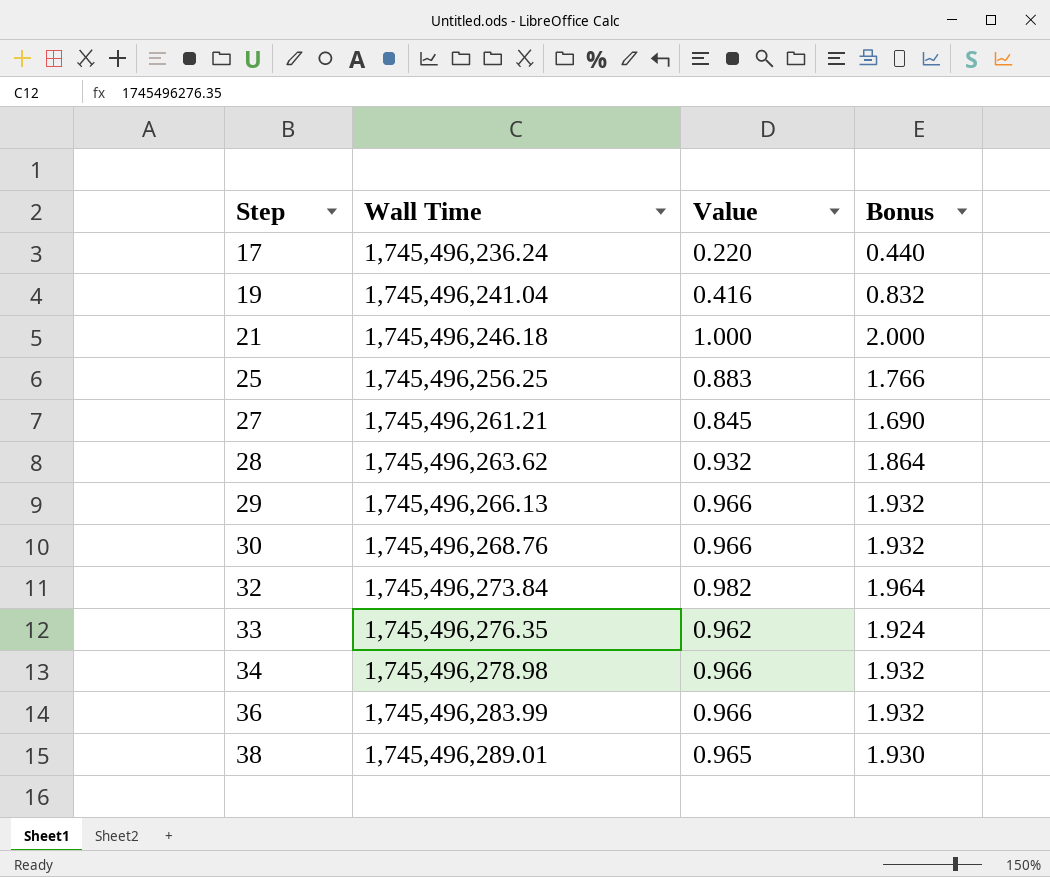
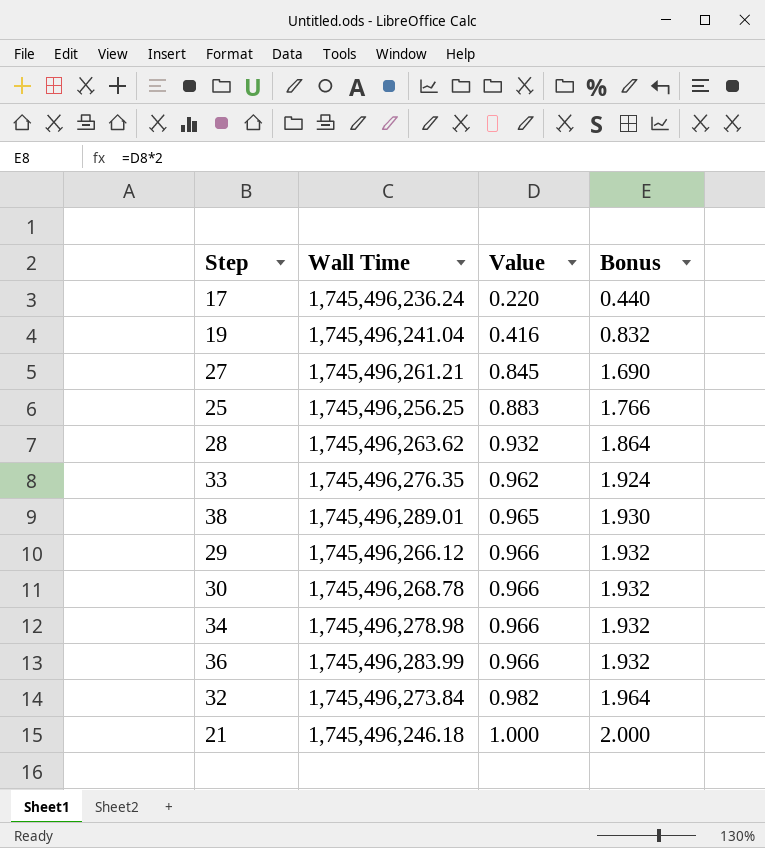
row order: Step ascending -> Value ascending
29 | Wall Time: 1,745,496,266.13 -> 1,745,496,266.12
30 | Wall Time: 1,745,496,268.76 -> 1,745,496,268.78

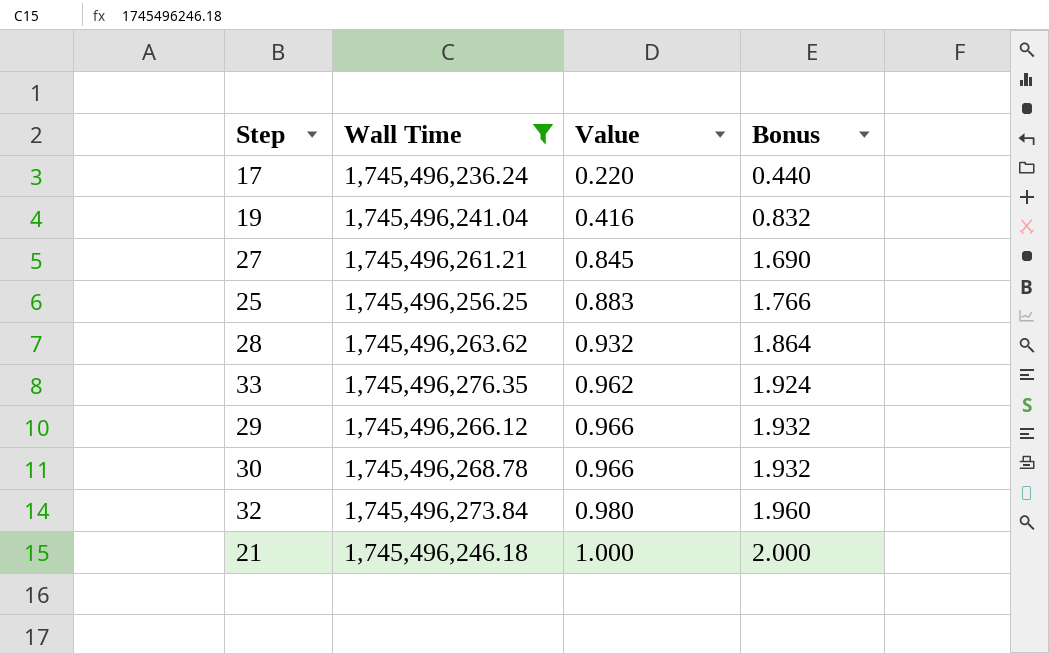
filter: none -> Wall Time <= 1,745,496,276.35
32 | Value: 0.982 -> 0.980
32 | Bonus: 1.964 -> 1.960

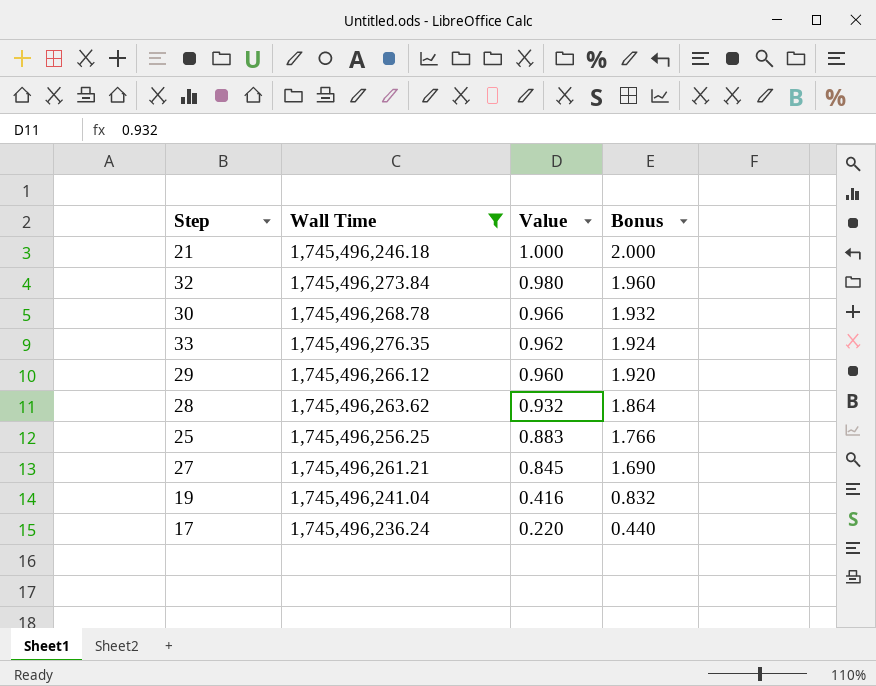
row order: Value ascending -> Value descending
29 | Value: 0.966 -> 0.960
29 | Bonus: 1.932 -> 1.920

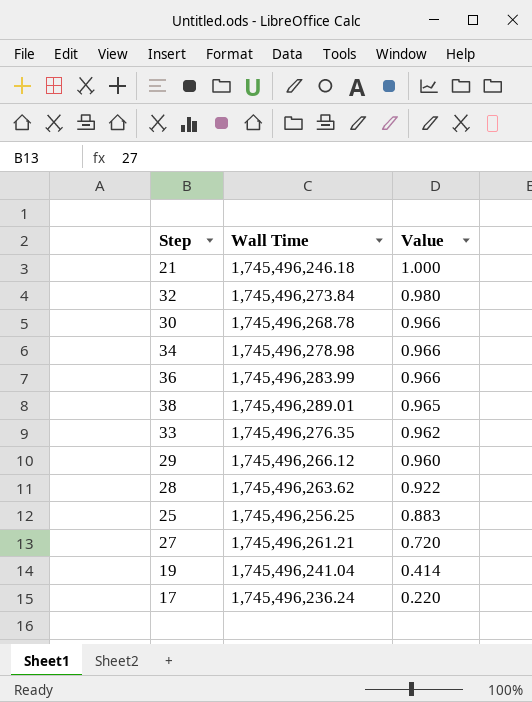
filter: Wall Time <= 1,745,496,276.35 -> none
column Bonus | formula: [Value] * 2 -> none
28 | Value: 0.932 -> 0.922
27 | Value: 0.845 -> 0.720
19 | Value: 0.416 -> 0.414

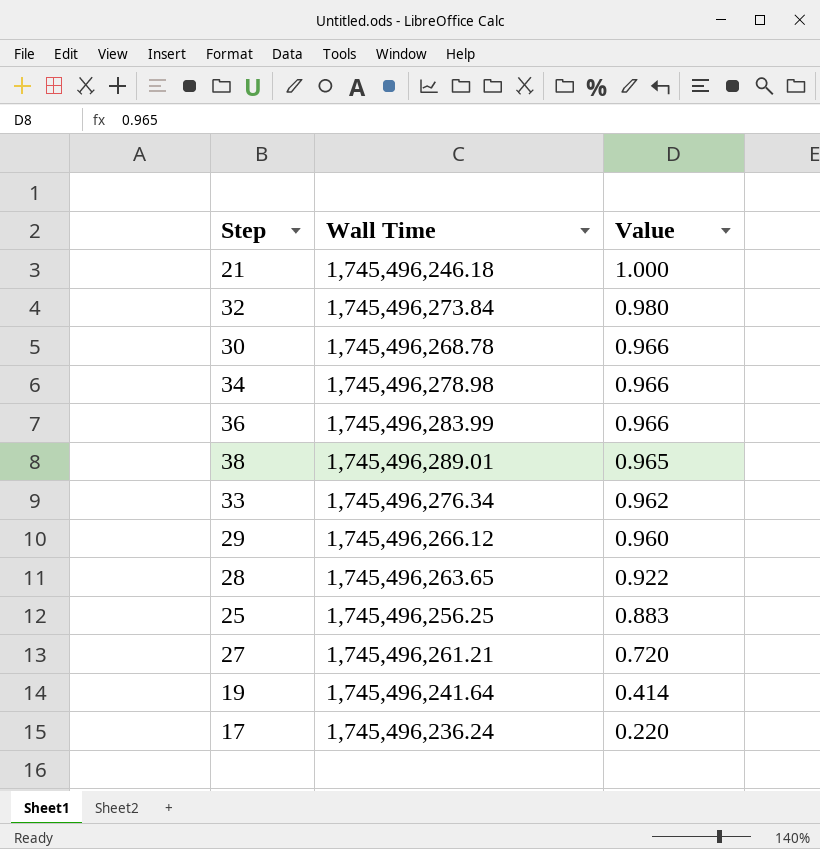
33 | Wall Time: 1,745,496,276.35 -> 1,745,496,276.34
28 | Wall Time: 1,745,496,263.62 -> 1,745,496,263.65
19 | Wall Time: 1,745,496,241.04 -> 1,745,496,241.64

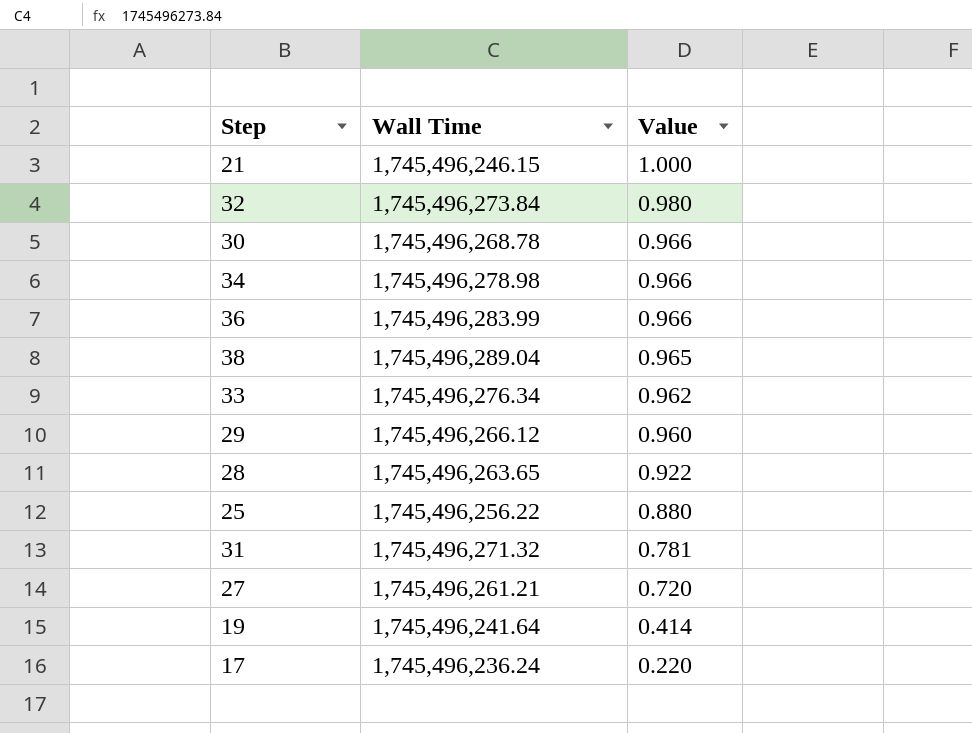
21 | Wall Time: 1,745,496,246.18 -> 1,745,496,246.15
38 | Wall Time: 1,745,496,289.01 -> 1,745,496,289.04
25 | Wall Time: 1,745,496,256.25 -> 1,745,496,256.22
25 | Value: 0.883 -> 0.880
row 31: none -> 1,745,496,271.32 | 0.781

